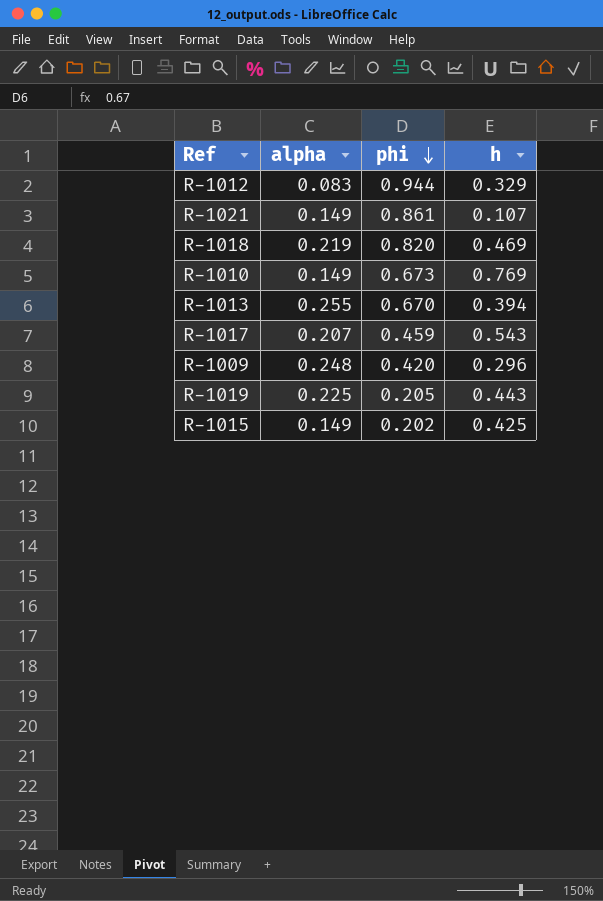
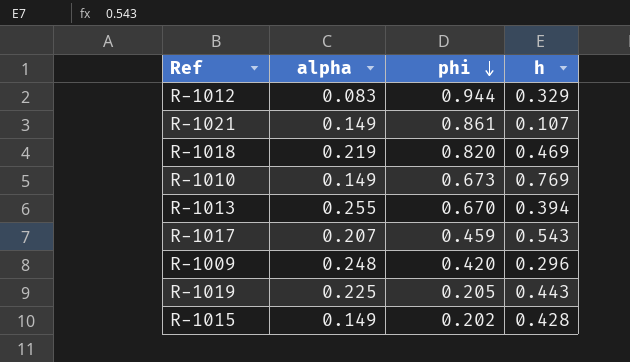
R-1015 | h: 0.425 -> 0.428

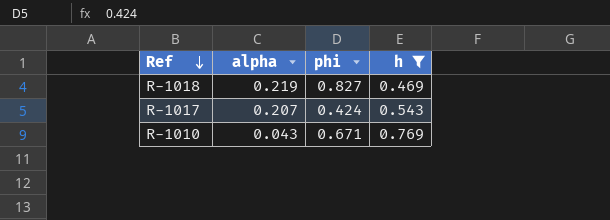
filter: none -> h >= 0.469
row order: phi descending -> Ref descending
R-1018 | phi: 0.820 -> 0.827
R-1017 | phi: 0.459 -> 0.424
R-1010 | alpha: 0.149 -> 0.043
R-1010 | phi: 0.673 -> 0.671

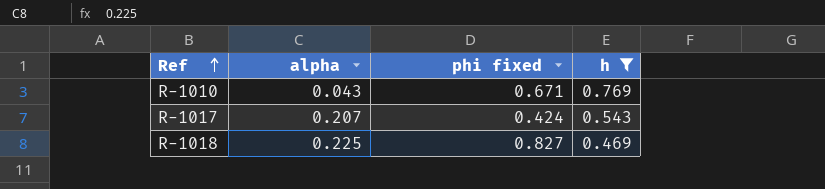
row order: Ref descending -> Ref ascending
column name: phi -> phi fixed
R-1018 | alpha: 0.219 -> 0.225

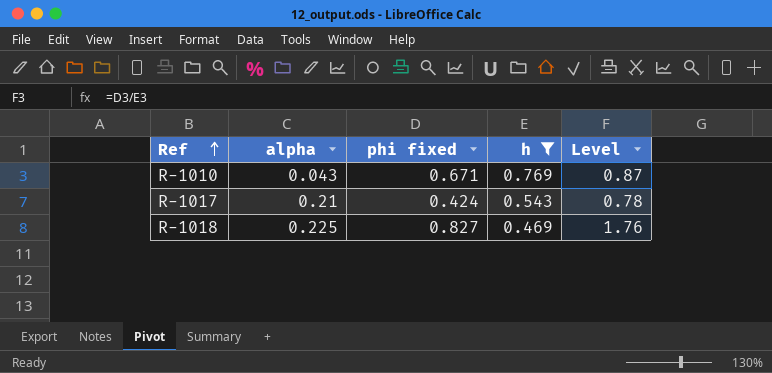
column Level | formula: none -> [phi fixed] / [h]
R-1017 | alpha: 0.207 -> 0.21

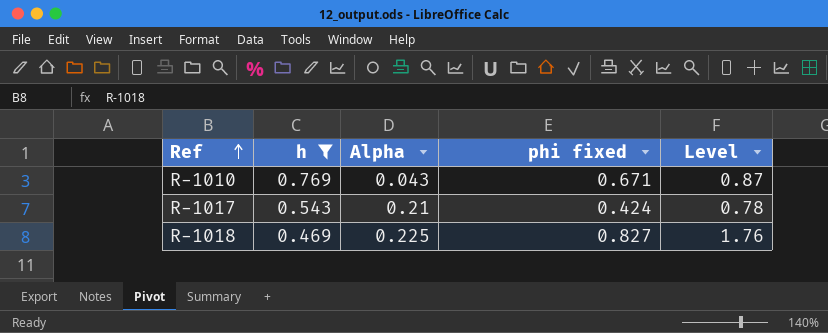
column h | position: 4 -> 2
column name: alpha -> Alpha

